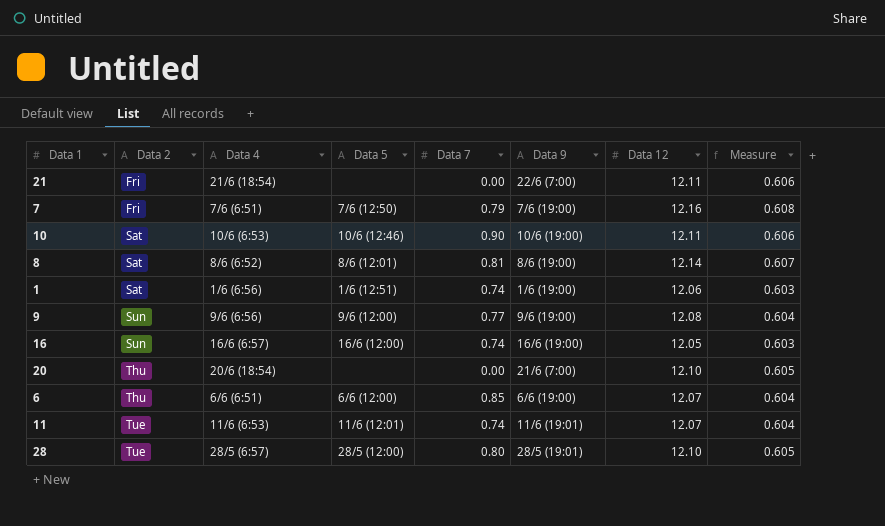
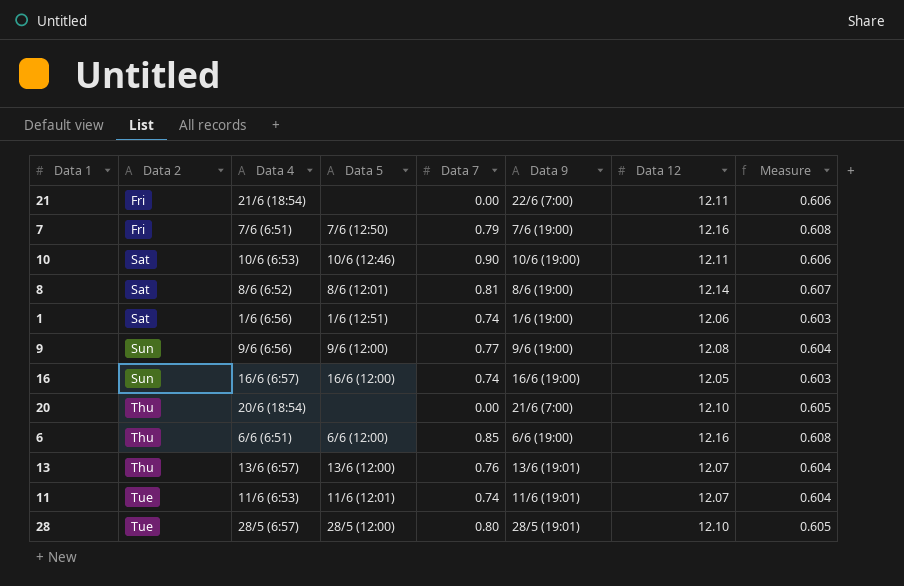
6 | Data 12: 12.07 -> 12.16
6 | Measure: 0.604 -> 0.608
row 13: none -> Thu | 13/6 (6:57) | 13/6 (12:00) | 0.76 | 13/6 (19:01) | 12.07 | 0.604

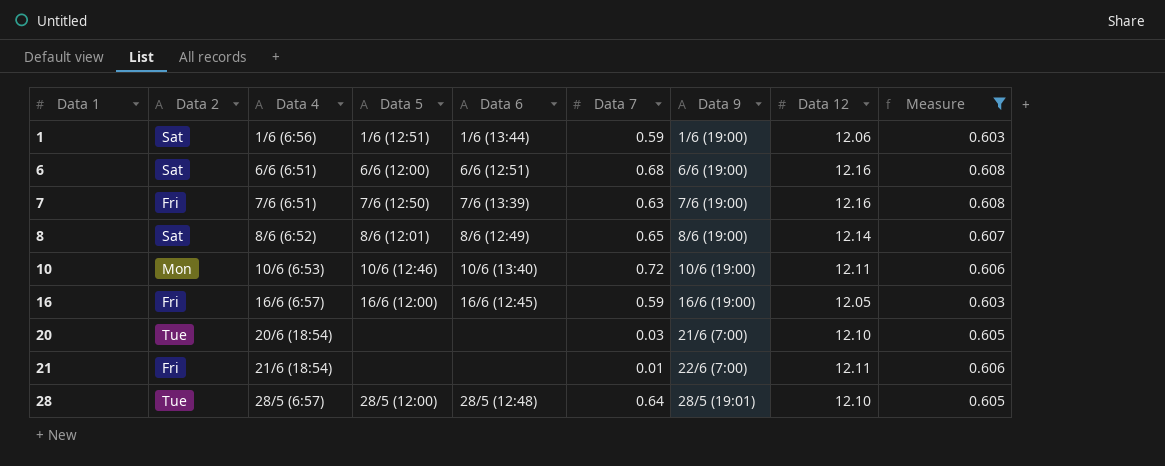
filter: none -> Measure != 0.604
row order: Data 2 ascending -> Data 1 ascending
column Data 6 | position: none -> 5
1 | Data 7: 0.74 -> 0.59
6 | Data 2: Thu -> Sat
6 | Data 7: 0.85 -> 0.68
7 | Data 7: 0.79 -> 0.63
8 | Data 7: 0.81 -> 0.65
10 | Data 2: Sat -> Mon
10 | Data 7: 0.90 -> 0.72
16 | Data 2: Sun -> Fri
16 | Data 7: 0.74 -> 0.59
20 | Data 2: Thu -> Tue
20 | Data 7: 0.00 -> 0.03
21 | Data 7: 0.00 -> 0.01
28 | Data 7: 0.80 -> 0.64

